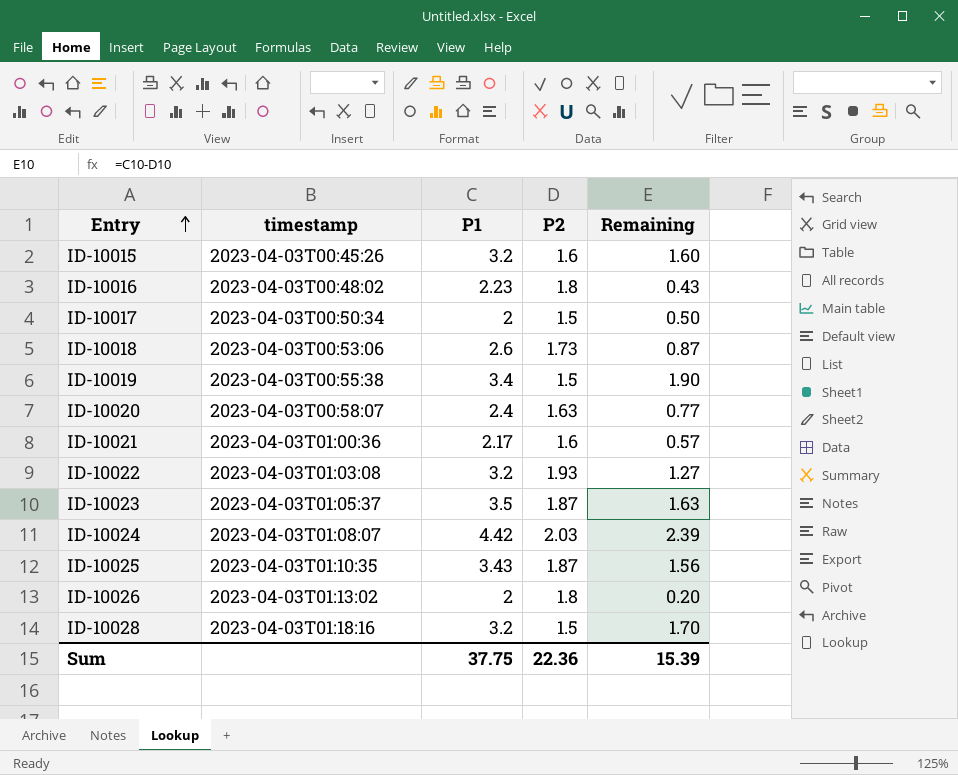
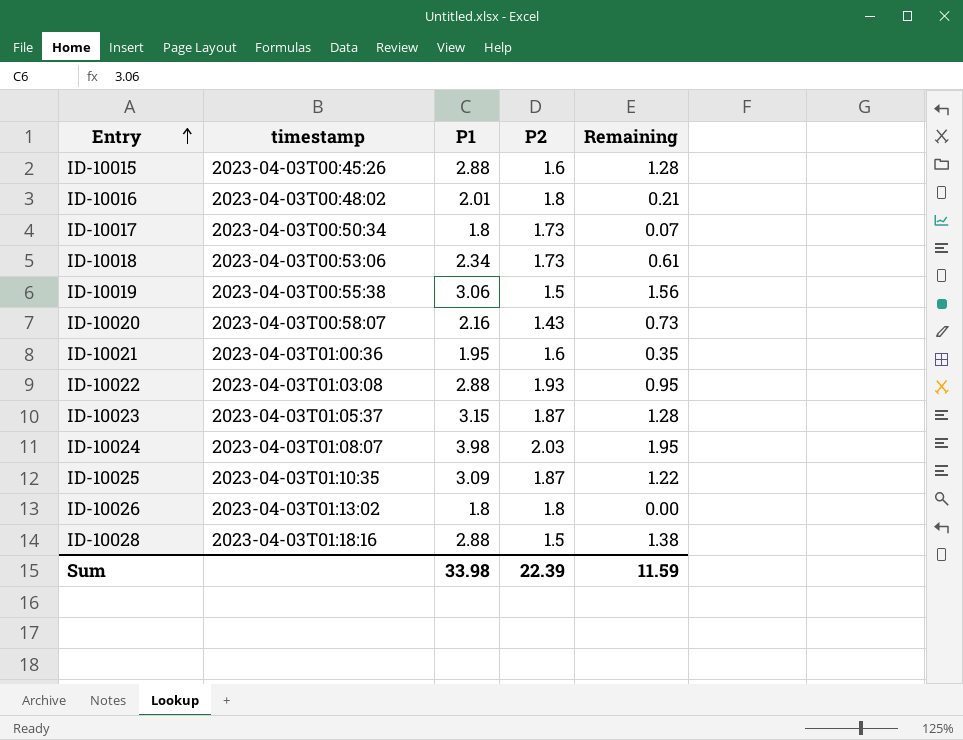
ID-10015 | P1: 3.2 -> 2.88
ID-10015 | Remaining: 1.60 -> 1.28
ID-10016 | P1: 2.23 -> 2.01
ID-10016 | Remaining: 0.43 -> 0.21
ID-10017 | P1: 2 -> 1.8
ID-10017 | P2: 1.5 -> 1.73
ID-10017 | Remaining: 0.50 -> 0.07
ID-10018 | P1: 2.6 -> 2.34
ID-10018 | Remaining: 0.87 -> 0.61
ID-10019 | P1: 3.4 -> 3.06
ID-10019 | Remaining: 1.90 -> 1.56
ID-10020 | P1: 2.4 -> 2.16
ID-10020 | P2: 1.63 -> 1.43
ID-10020 | Remaining: 0.77 -> 0.73
ID-10021 | P1: 2.17 -> 1.95
ID-10021 | Remaining: 0.57 -> 0.35
ID-10022 | P1: 3.2 -> 2.88
ID-10022 | Remaining: 1.27 -> 0.95
ID-10023 | P1: 3.5 -> 3.15
ID-10023 | Remaining: 1.63 -> 1.28
ID-10024 | P1: 4.42 -> 3.98
ID-10024 | Remaining: 2.39 -> 1.95
ID-10025 | P1: 3.43 -> 3.09
ID-10025 | Remaining: 1.56 -> 1.22
ID-10026 | P1: 2 -> 1.8
ID-10026 | Remaining: 0.20 -> 0.00
ID-10028 | P1: 3.2 -> 2.88
ID-10028 | Remaining: 1.70 -> 1.38
Sum | P1: 37.75 -> 33.98
Sum | P2: 22.36 -> 22.39
Sum | Remaining: 15.39 -> 11.59

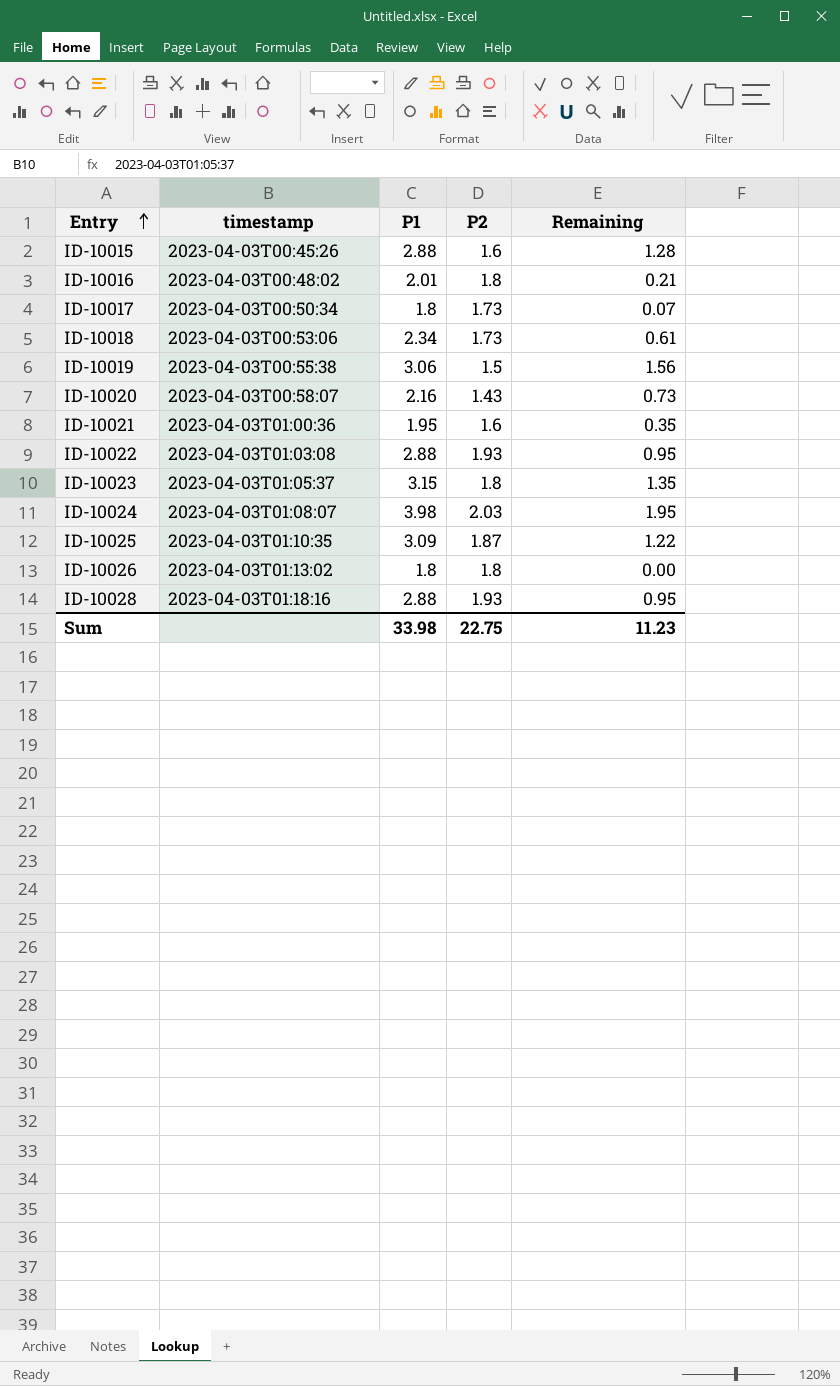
ID-10023 | P2: 1.87 -> 1.8
ID-10023 | Remaining: 1.28 -> 1.35
ID-10028 | P2: 1.5 -> 1.93
ID-10028 | Remaining: 1.38 -> 0.95
Sum | P2: 22.39 -> 22.75
Sum | Remaining: 11.59 -> 11.23

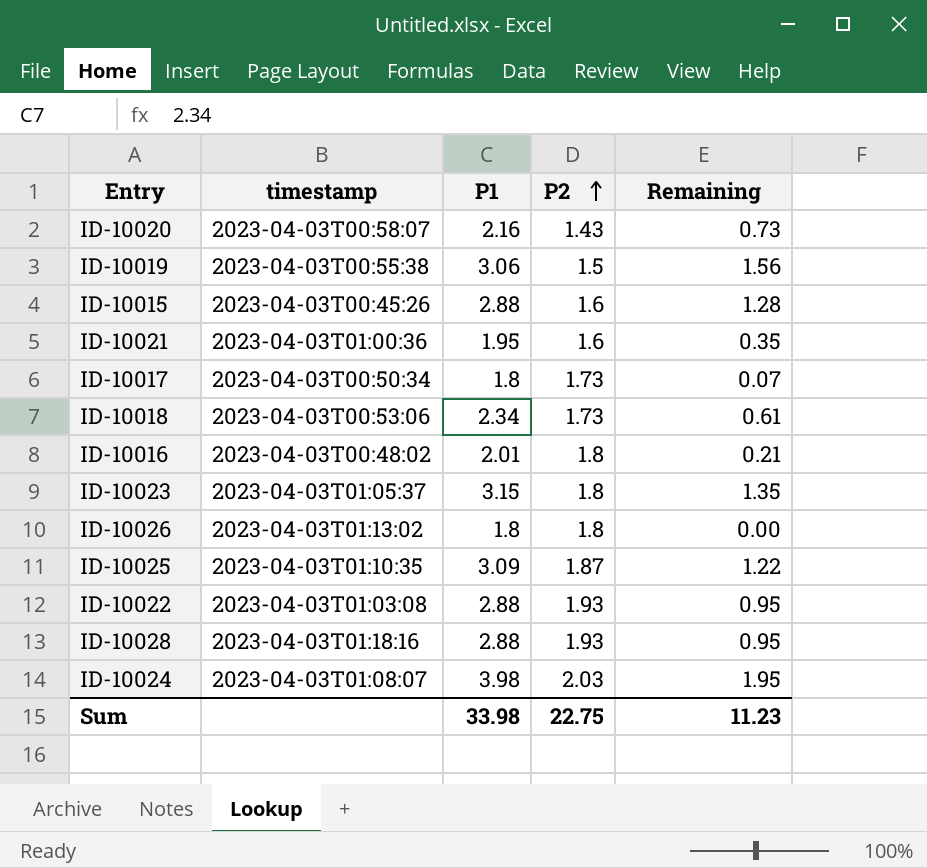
row order: Entry ascending -> P2 ascending

